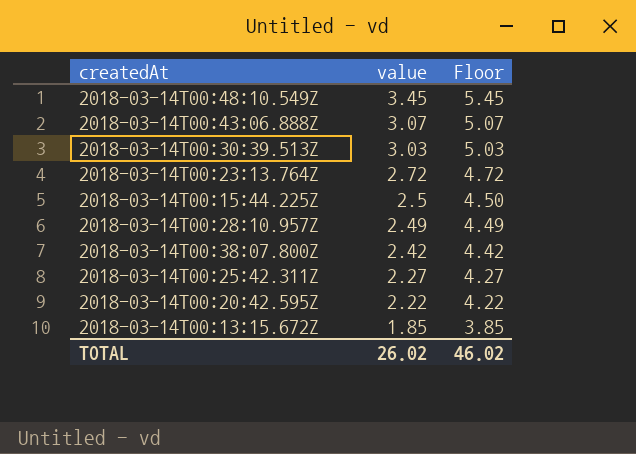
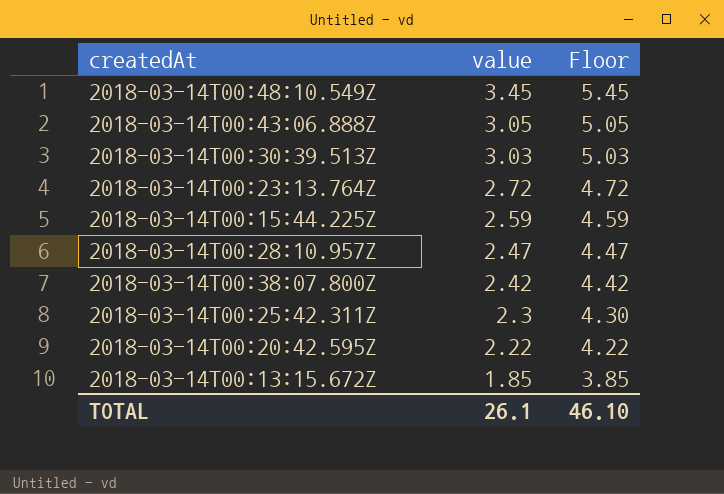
2018-03-14T00:43:06.888Z | value: 3.07 -> 3.05
2018-03-14T00:43:06.888Z | Floor: 5.07 -> 5.05
2018-03-14T00:15:44.225Z | value: 2.5 -> 2.59
2018-03-14T00:15:44.225Z | Floor: 4.50 -> 4.59
2018-03-14T00:28:10.957Z | value: 2.49 -> 2.47
2018-03-14T00:28:10.957Z | Floor: 4.49 -> 4.47
2018-03-14T00:25:42.311Z | value: 2.27 -> 2.3
2018-03-14T00:25:42.311Z | Floor: 4.27 -> 4.30
TOTAL | value: 26.02 -> 26.1
TOTAL | Floor: 46.02 -> 46.10

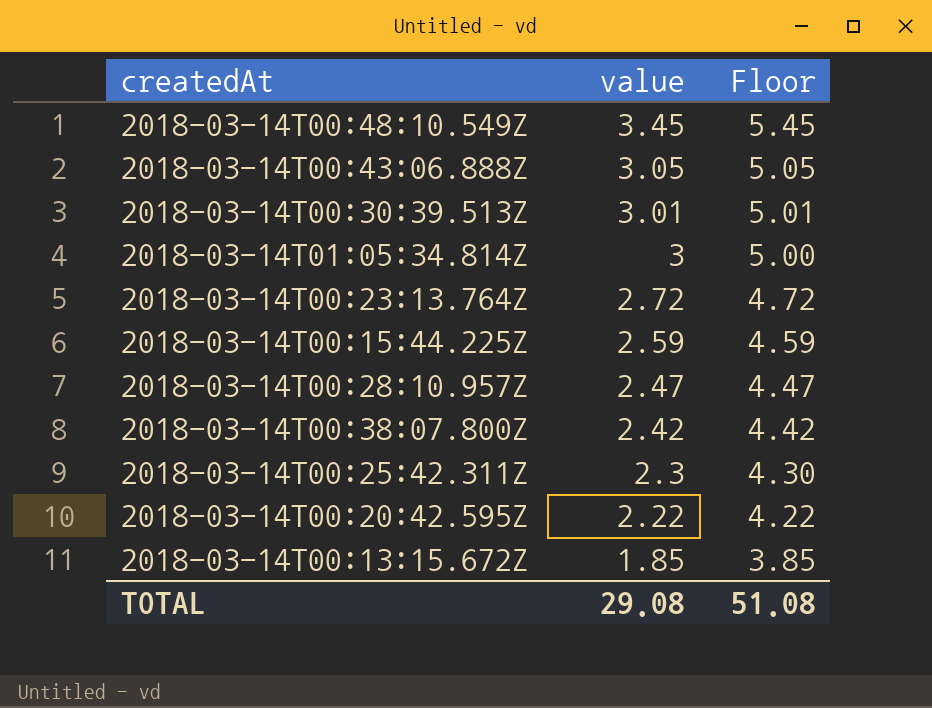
2018-03-14T00:30:39.513Z | value: 3.03 -> 3.01
2018-03-14T00:30:39.513Z | Floor: 5.03 -> 5.01
row 2018-03-14T01:05:34.814Z: none -> 3 | 5.00
TOTAL | value: 26.1 -> 29.08
TOTAL | Floor: 46.10 -> 51.08

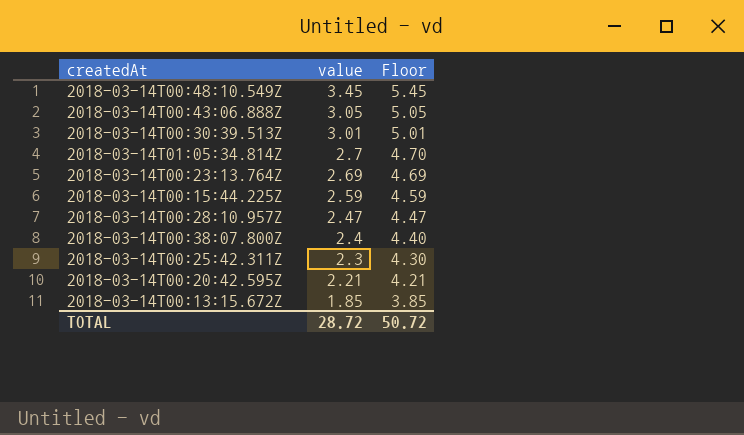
2018-03-14T01:05:34.814Z | value: 3 -> 2.7
2018-03-14T01:05:34.814Z | Floor: 5.00 -> 4.70
2018-03-14T00:23:13.764Z | value: 2.72 -> 2.69
2018-03-14T00:23:13.764Z | Floor: 4.72 -> 4.69
2018-03-14T00:38:07.800Z | value: 2.42 -> 2.4
2018-03-14T00:38:07.800Z | Floor: 4.42 -> 4.40
2018-03-14T00:20:42.595Z | value: 2.22 -> 2.21
2018-03-14T00:20:42.595Z | Floor: 4.22 -> 4.21
TOTAL | value: 29.08 -> 28.72
TOTAL | Floor: 51.08 -> 50.72

